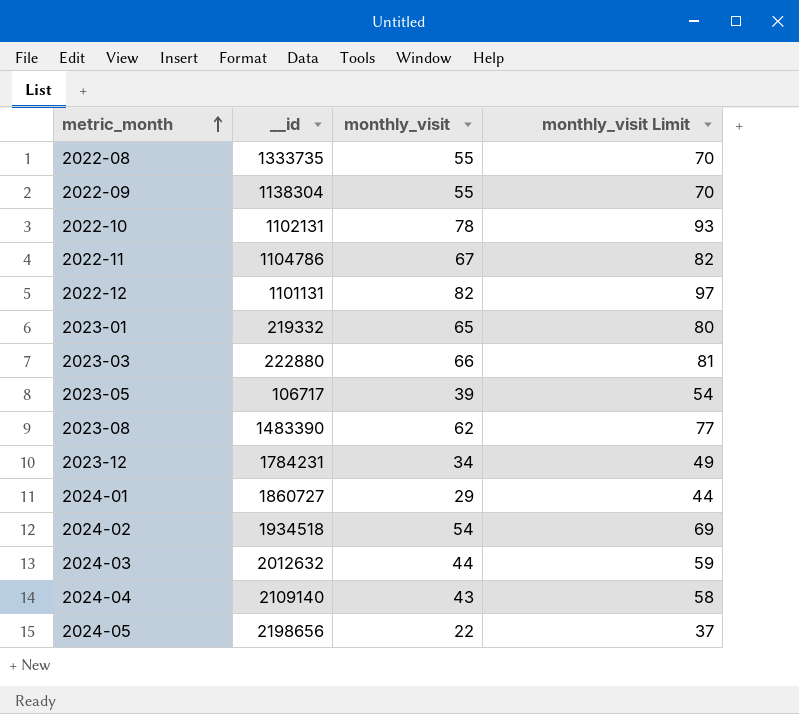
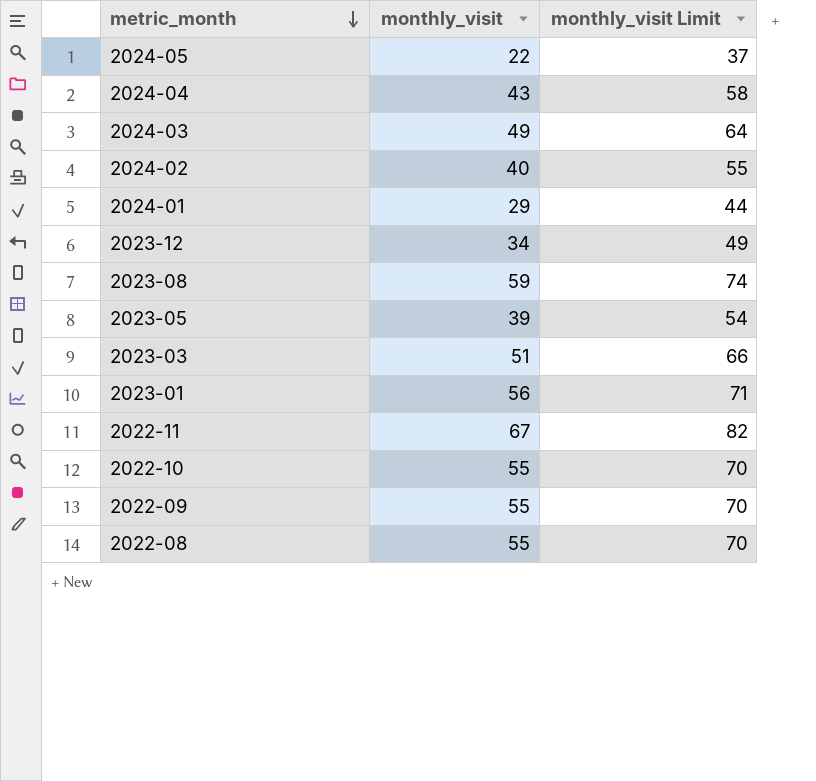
row order: metric_month ascending -> metric_month descending
column __id | position: 2 -> none
row 2022-12: 1101131 | 82 | 97 -> none
2024-03 | monthly_visit: 44 -> 49
2024-03 | monthly_visit Limit: 59 -> 64
2024-02 | monthly_visit: 54 -> 40
2024-02 | monthly_visit Limit: 69 -> 55
2023-08 | monthly_visit: 62 -> 59
2023-08 | monthly_visit Limit: 77 -> 74
2023-03 | monthly_visit: 66 -> 51
2023-03 | monthly_visit Limit: 81 -> 66
2023-01 | monthly_visit: 65 -> 56
2023-01 | monthly_visit Limit: 80 -> 71
2022-10 | monthly_visit: 78 -> 55
2022-10 | monthly_visit Limit: 93 -> 70

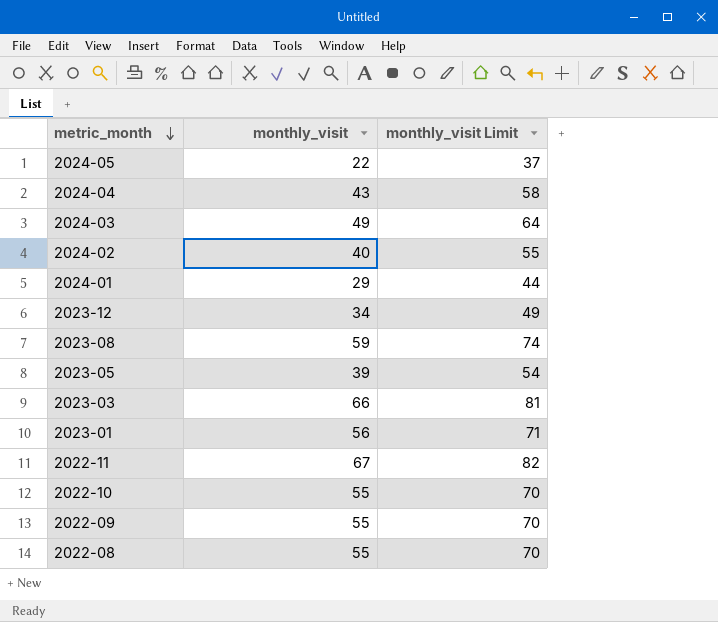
2023-03 | monthly_visit: 51 -> 66
2023-03 | monthly_visit Limit: 66 -> 81

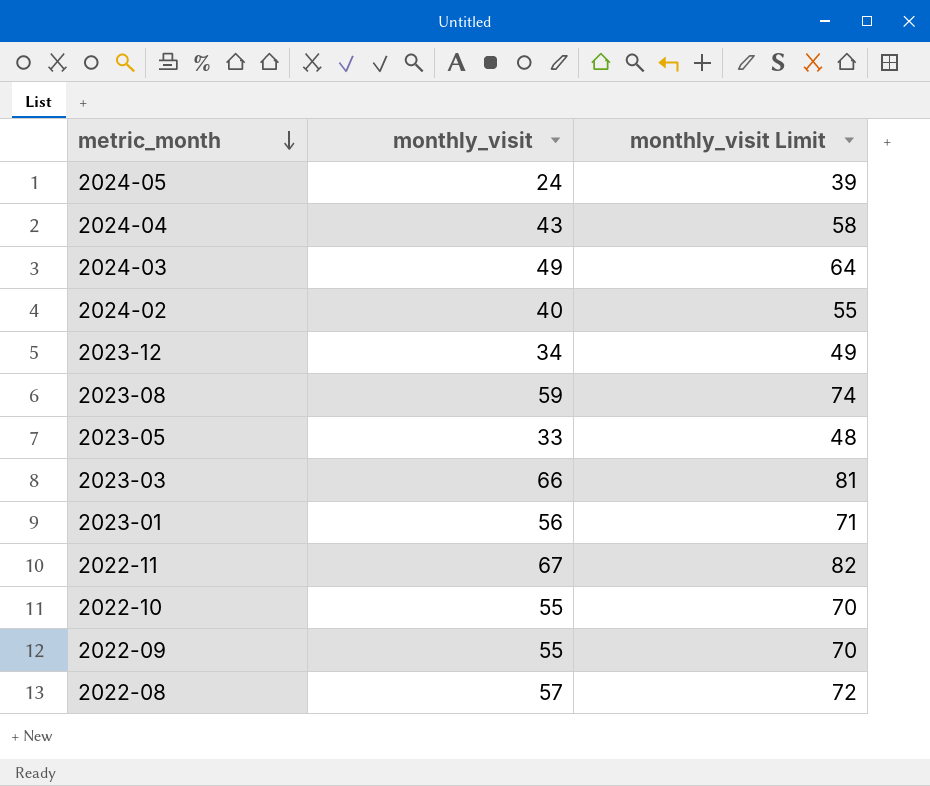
row 2024-01: 29 | 44 -> none
2024-05 | monthly_visit: 22 -> 24
2024-05 | monthly_visit Limit: 37 -> 39
2023-05 | monthly_visit: 39 -> 33
2023-05 | monthly_visit Limit: 54 -> 48
2022-08 | monthly_visit: 55 -> 57
2022-08 | monthly_visit Limit: 70 -> 72

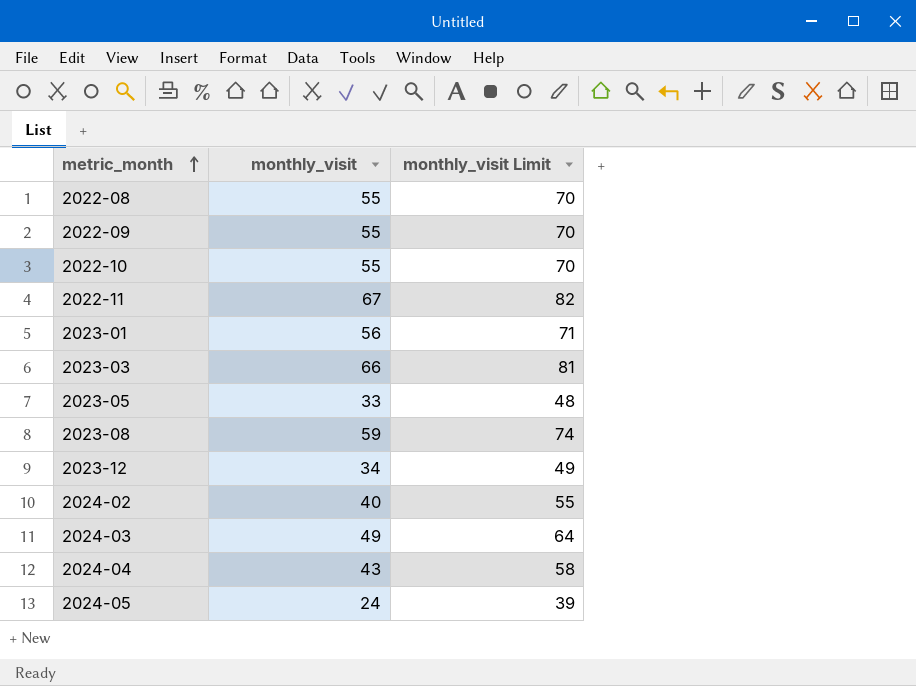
row order: metric_month descending -> metric_month ascending
2022-08 | monthly_visit: 57 -> 55
2022-08 | monthly_visit Limit: 72 -> 70

